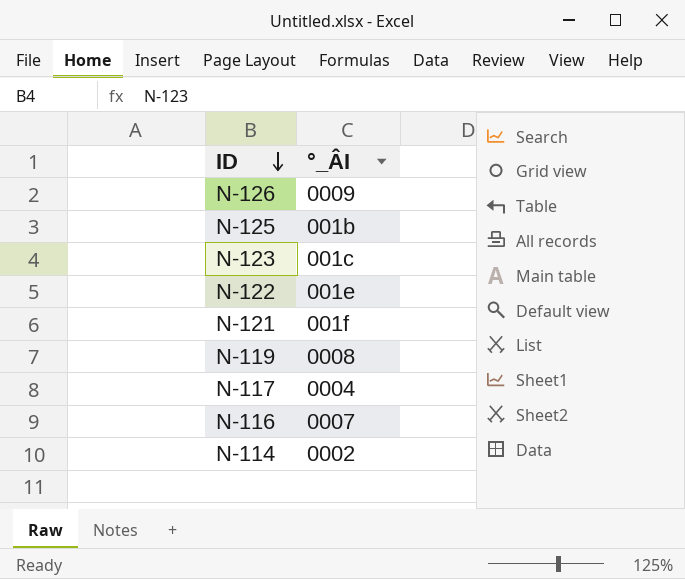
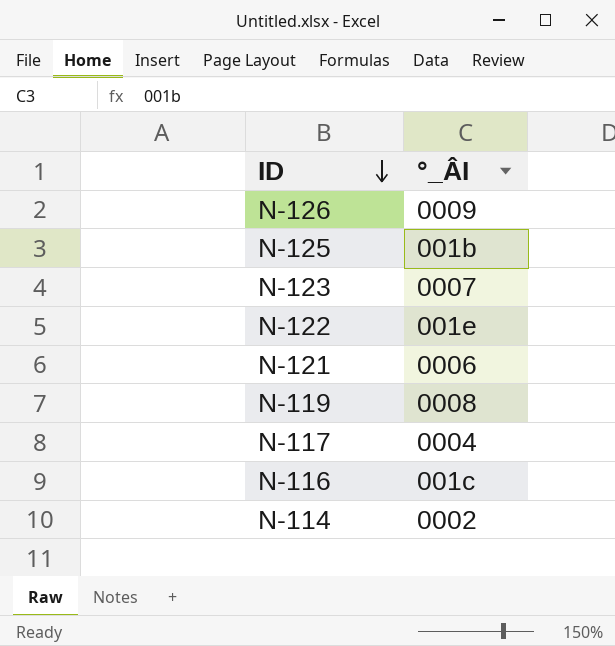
N-123 | °_ÂI: 001c -> 0007
N-121 | °_ÂI: 001f -> 0006
N-116 | °_ÂI: 0007 -> 001c

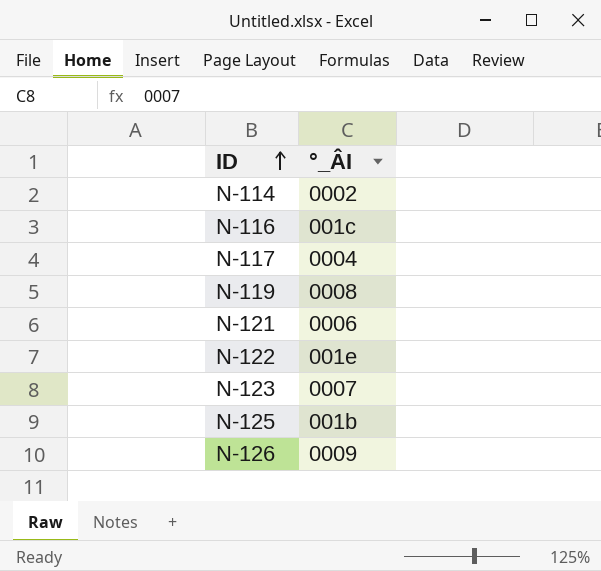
row order: ID descending -> ID ascending

